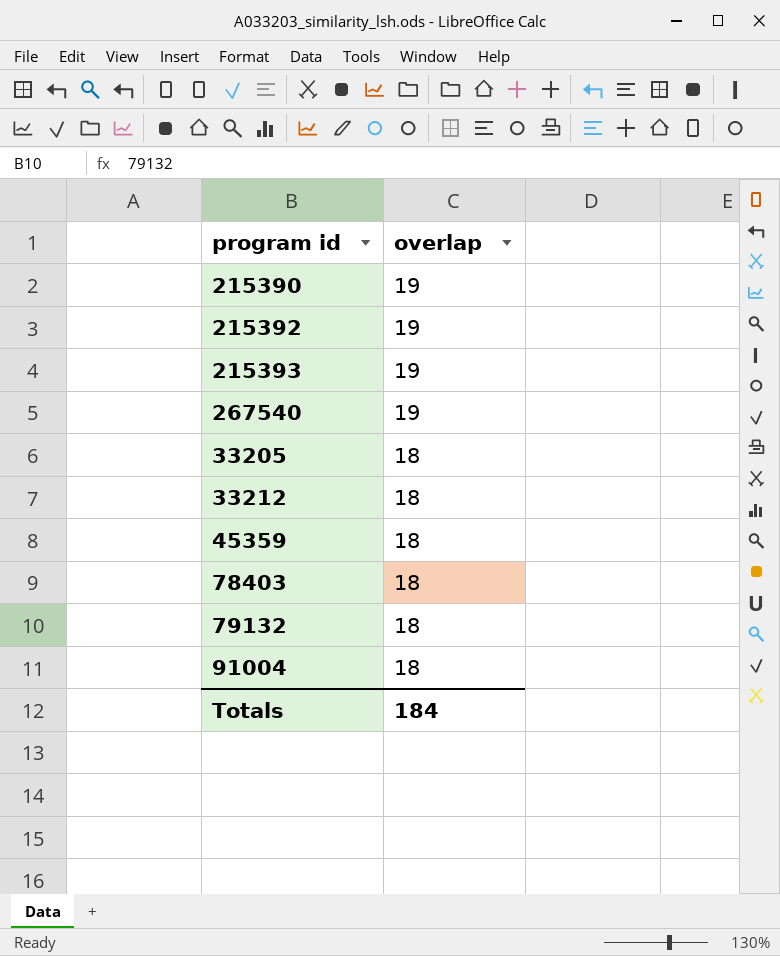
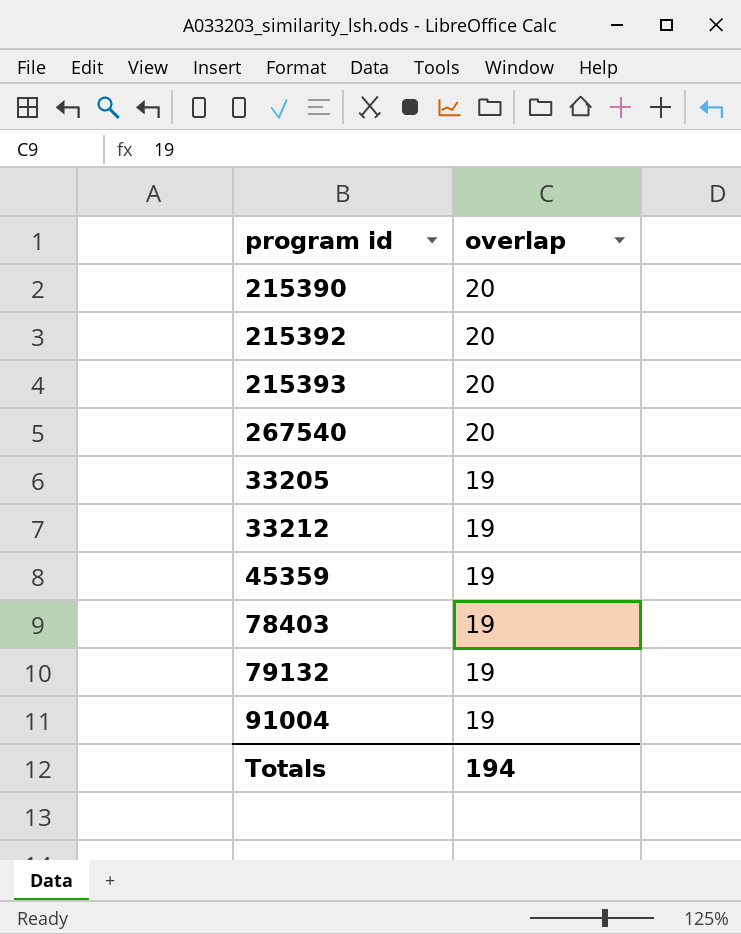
215390 | overlap: 19 -> 20
215392 | overlap: 19 -> 20
215393 | overlap: 19 -> 20
267540 | overlap: 19 -> 20
33205 | overlap: 18 -> 19
33212 | overlap: 18 -> 19
45359 | overlap: 18 -> 19
78403 | overlap: 18 -> 19
79132 | overlap: 18 -> 19
91004 | overlap: 18 -> 19
Totals | overlap: 184 -> 194

